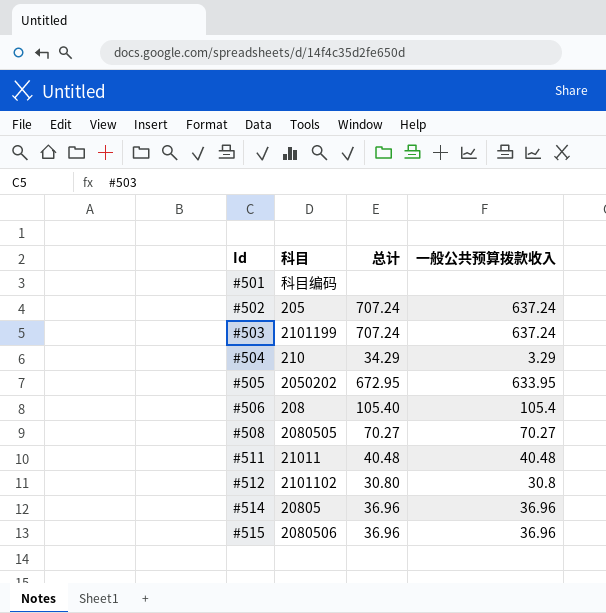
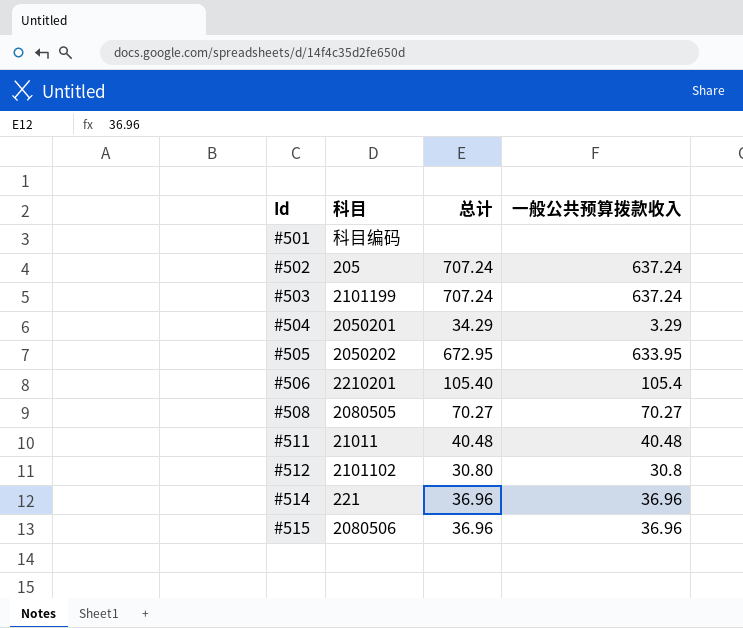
#504 | 科目: 210 -> 2050201
#506 | 科目: 208 -> 2210201
#514 | 科目: 20805 -> 221

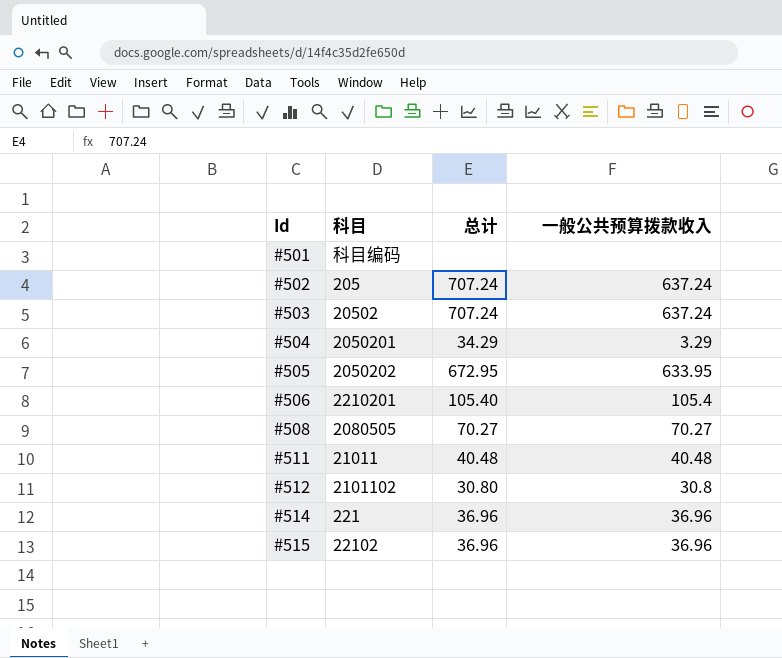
#503 | 科目: 2101199 -> 20502
#515 | 科目: 2080506 -> 22102

